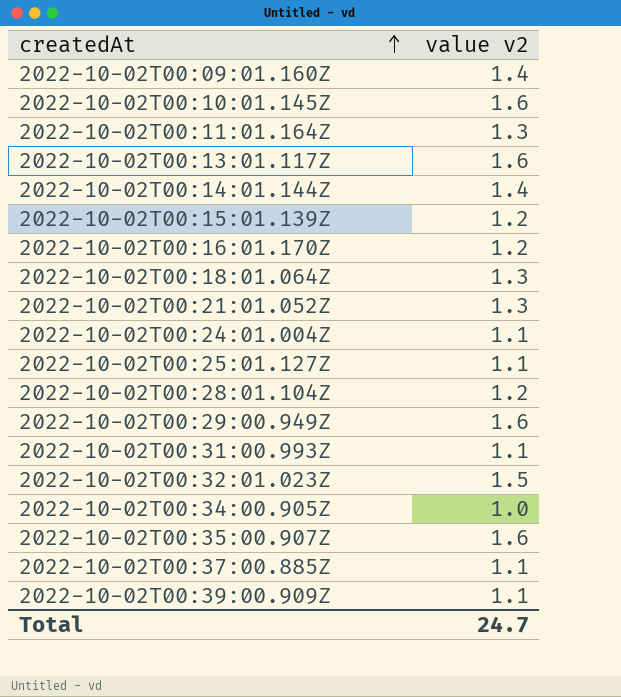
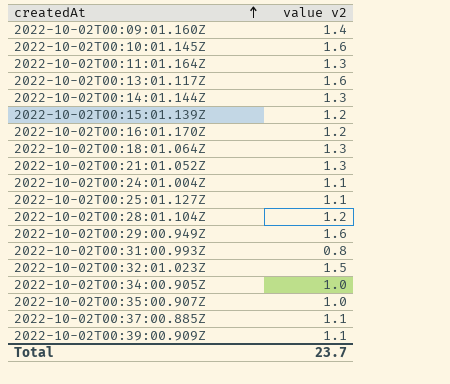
2022-10-02T00:14:01.144Z | value v2: 1.4 -> 1.3
2022-10-02T00:31:00.993Z | value v2: 1.1 -> 0.8
2022-10-02T00:35:00.907Z | value v2: 1.6 -> 1.0
Total | value v2: 24.7 -> 23.7

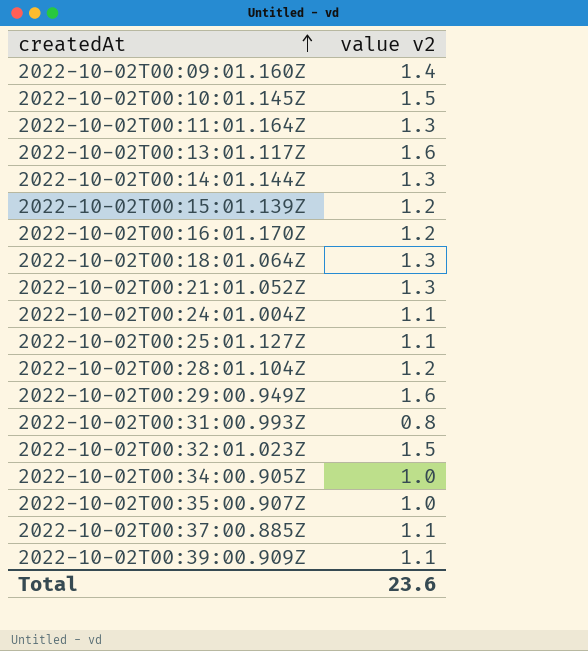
2022-10-02T00:10:01.145Z | value v2: 1.6 -> 1.5
Total | value v2: 23.7 -> 23.6

